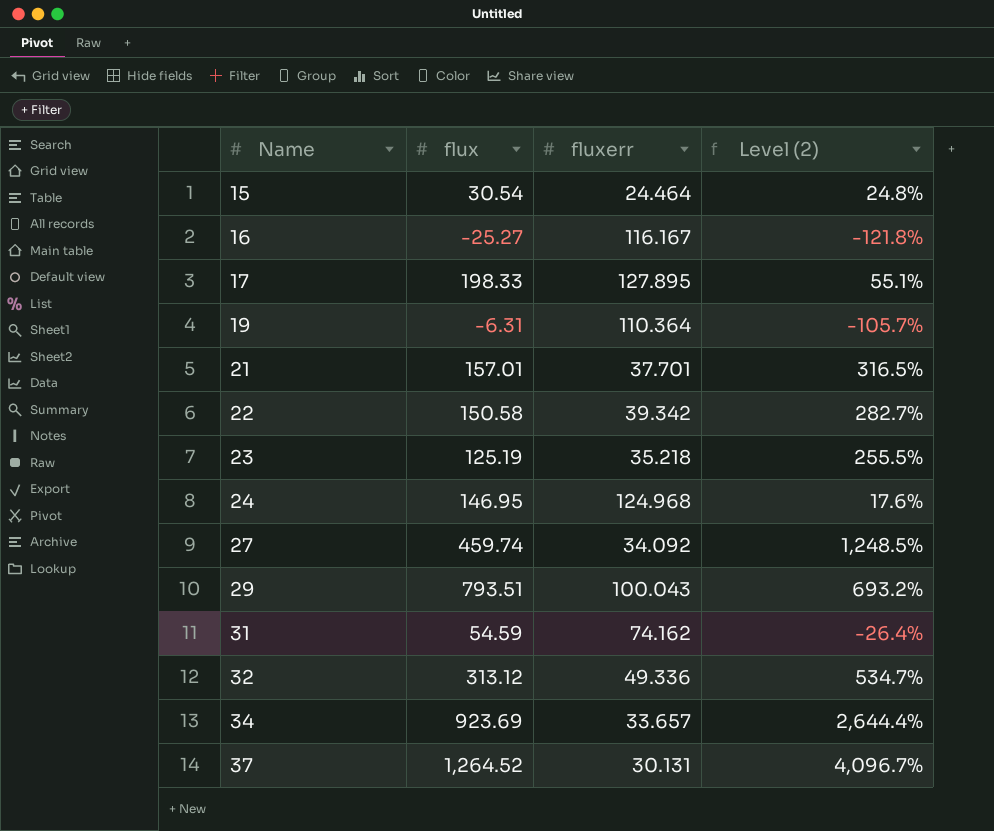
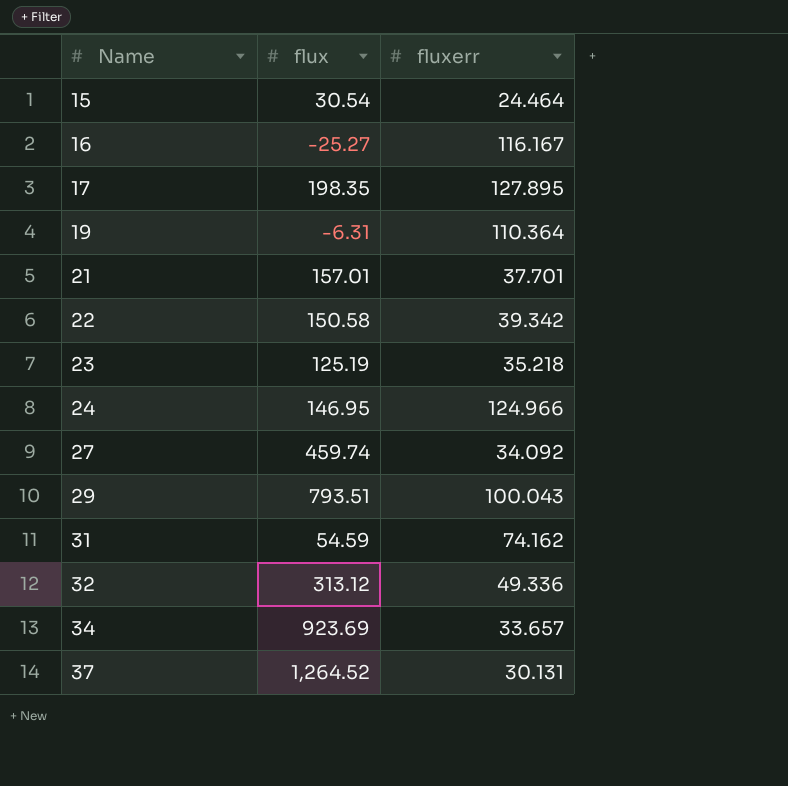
column Level (2) | formula: ([flux] - [fluxerr]) / [fluxerr] -> none
17 | flux: 198.33 -> 198.35
24 | fluxerr: 124.968 -> 124.966

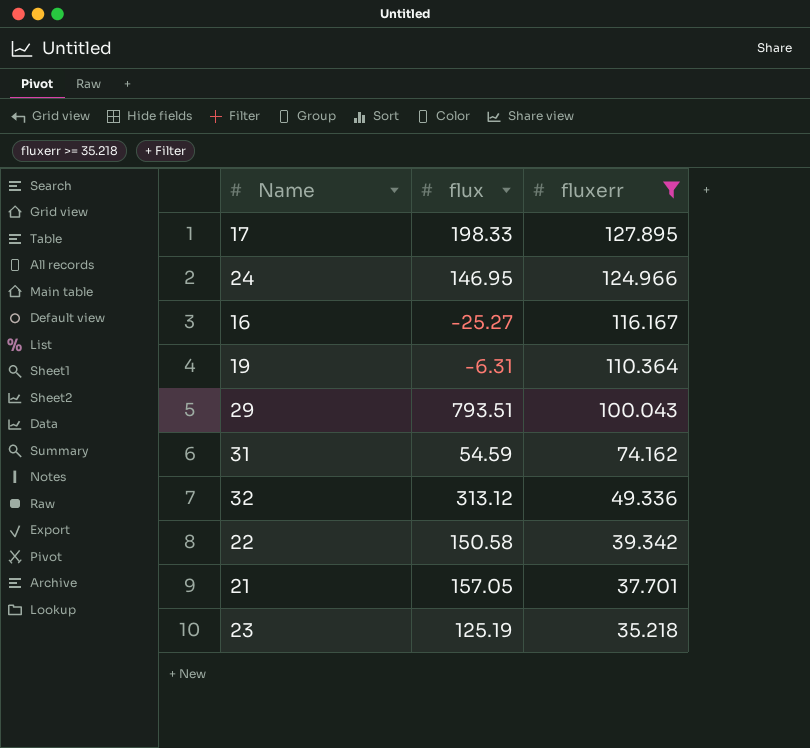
filter: none -> fluxerr >= 35.218
row order: Name ascending -> fluxerr descending
17 | flux: 198.35 -> 198.33
21 | flux: 157.01 -> 157.05

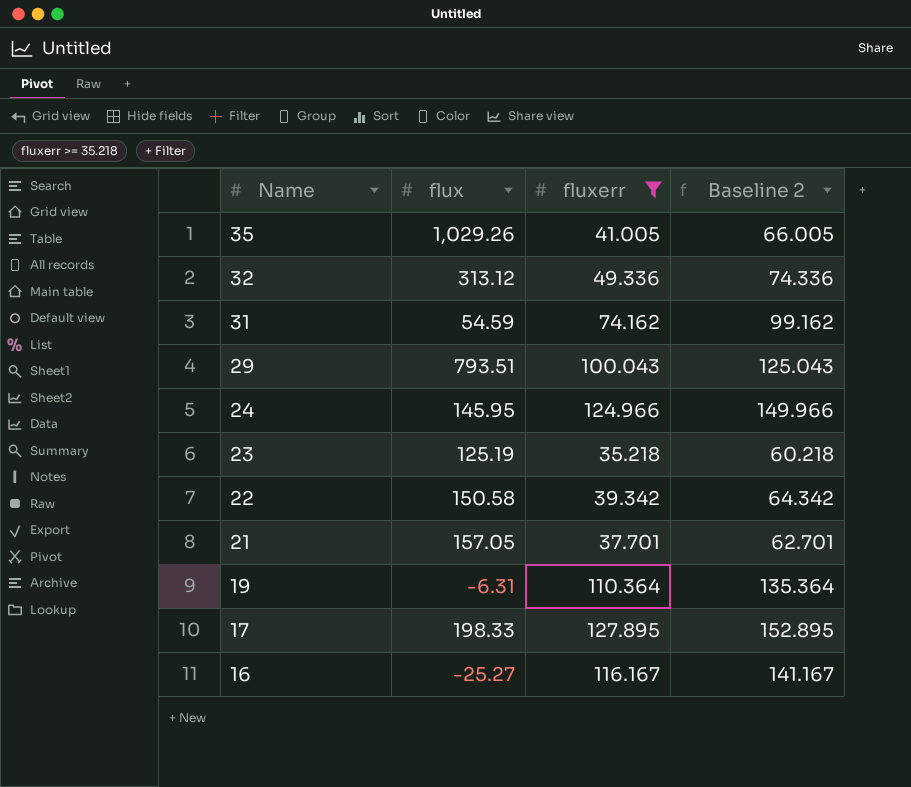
row order: fluxerr descending -> Name descending
column Baseline 2 | formula: none -> [fluxerr] + 25
row 35: none -> 1,029.26 | 41.005 | 66.005
24 | flux: 146.95 -> 145.95

